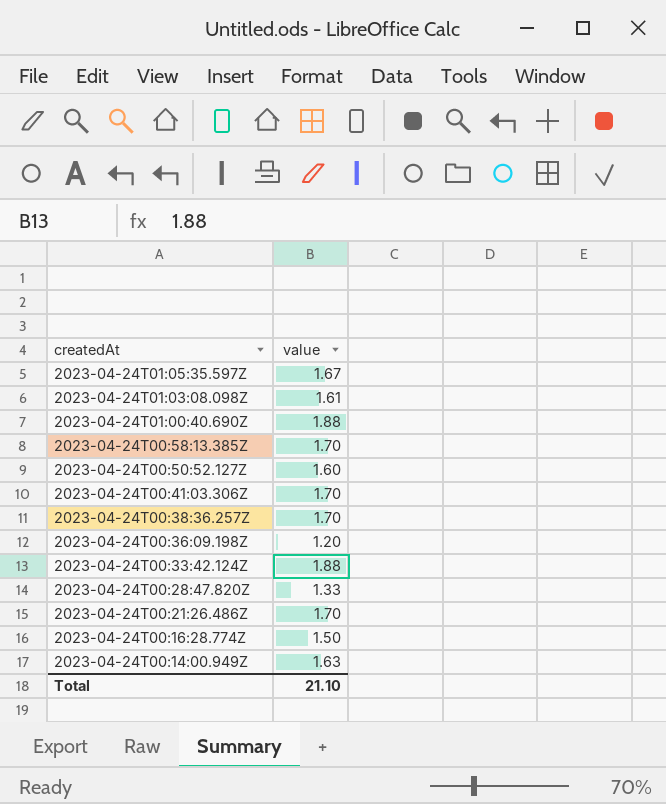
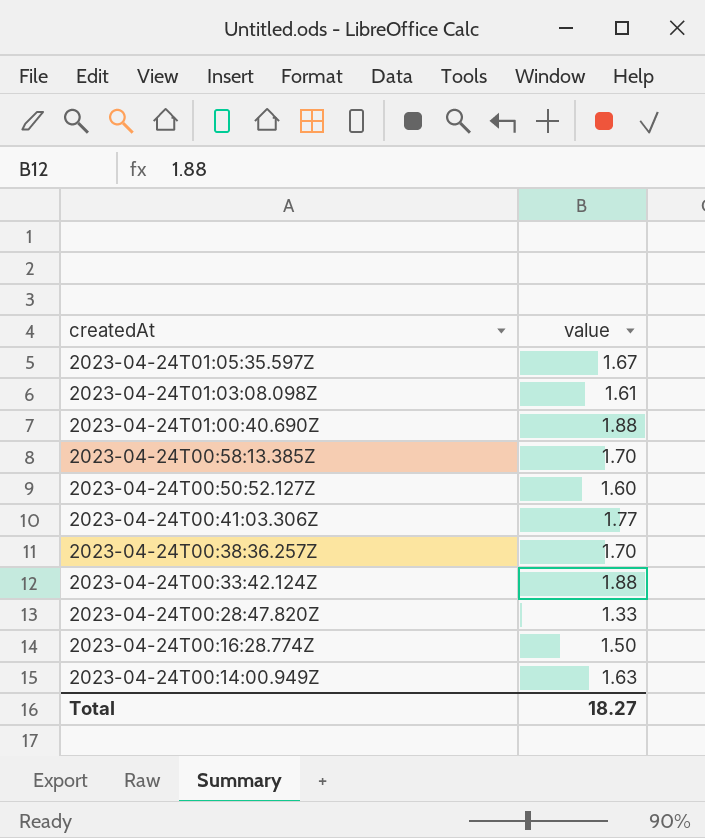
row 2023-04-24T00:36:09.198Z: 1.20 -> none
row 2023-04-24T00:21:26.486Z: 1.70 -> none
2023-04-24T00:41:03.306Z | value: 1.70 -> 1.77
Total | value: 21.10 -> 18.27

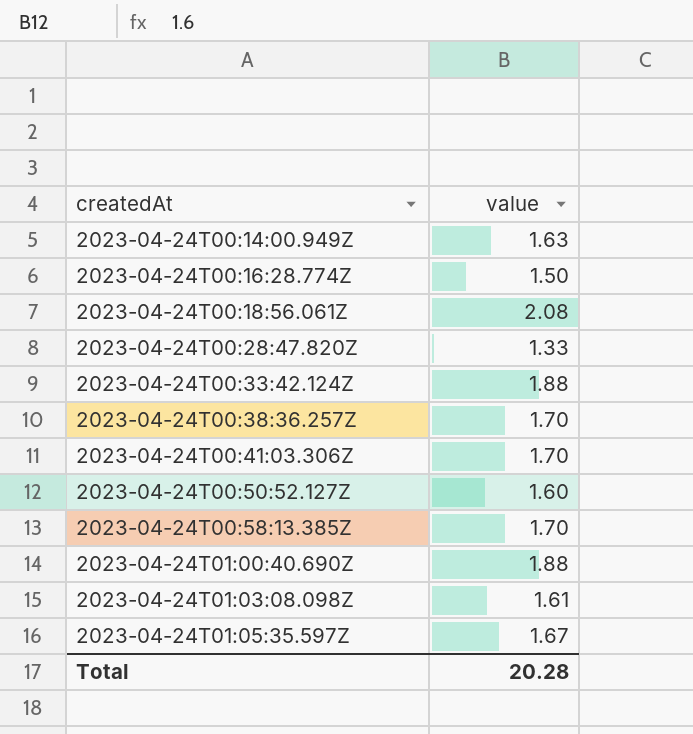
row order: createdAt descending -> createdAt ascending
row 2023-04-24T00:18:56.061Z: none -> 2.08
2023-04-24T00:41:03.306Z | value: 1.77 -> 1.70
Total | value: 18.27 -> 20.28

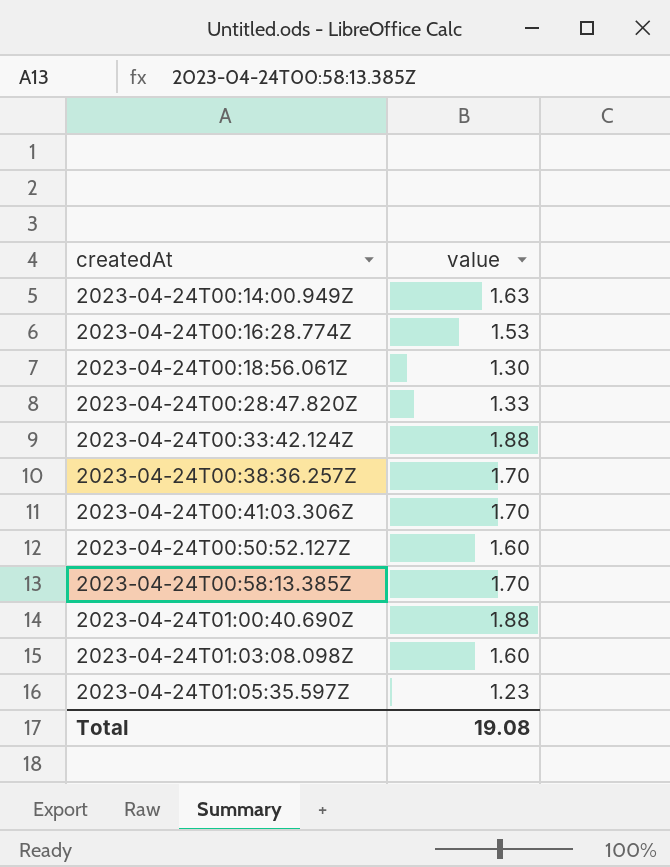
2023-04-24T00:16:28.774Z | value: 1.50 -> 1.53
2023-04-24T00:18:56.061Z | value: 2.08 -> 1.30
2023-04-24T01:03:08.098Z | value: 1.61 -> 1.60
2023-04-24T01:05:35.597Z | value: 1.67 -> 1.23
Total | value: 20.28 -> 19.08

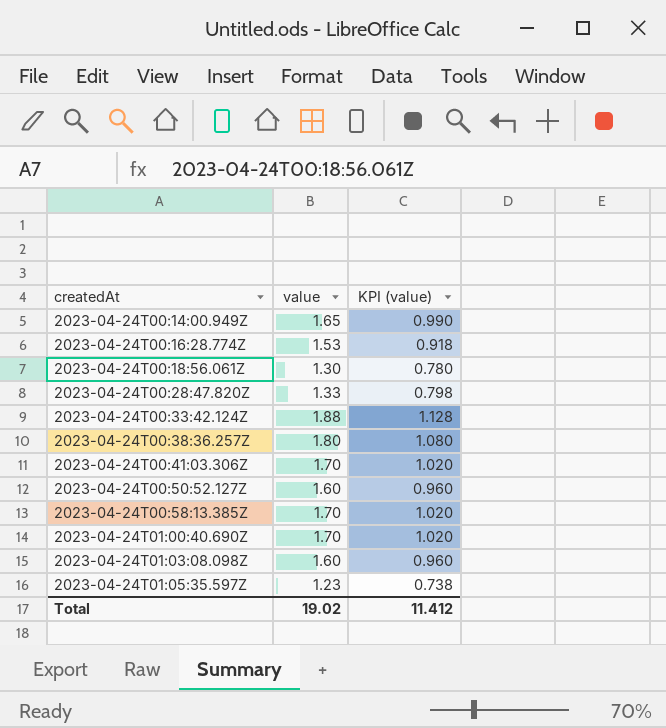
column KPI (value) | formula: none -> [value] * 0.6
2023-04-24T00:14:00.949Z | value: 1.63 -> 1.65
2023-04-24T00:38:36.257Z | value: 1.70 -> 1.80
2023-04-24T01:00:40.690Z | value: 1.88 -> 1.70
Total | value: 19.08 -> 19.02

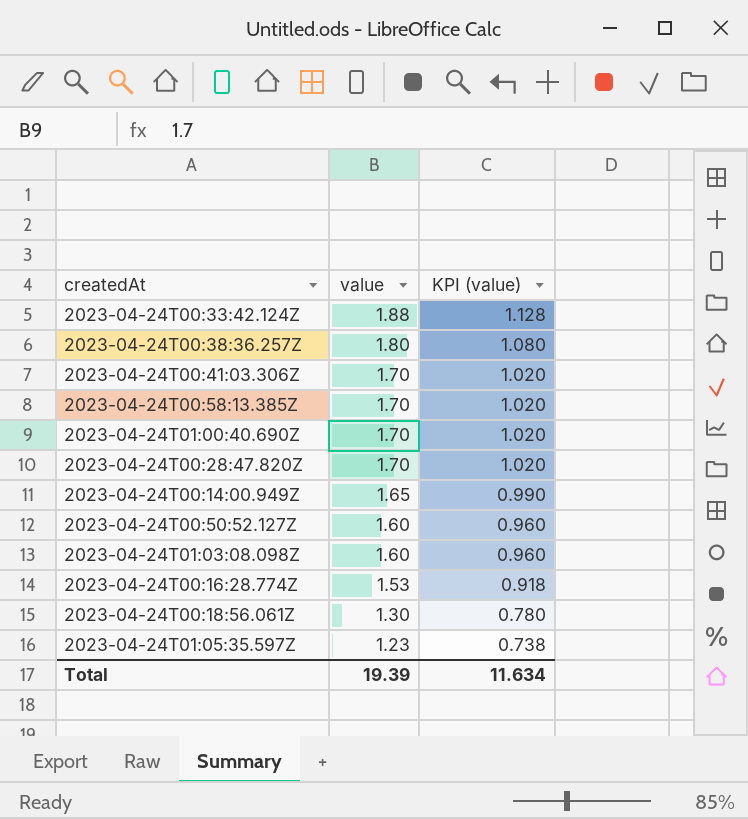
row order: createdAt ascending -> value descending
2023-04-24T00:28:47.820Z | value: 1.33 -> 1.70
2023-04-24T00:28:47.820Z | KPI (value): 0.798 -> 1.020
Total | value: 19.02 -> 19.39
Total | KPI (value): 11.412 -> 11.634

